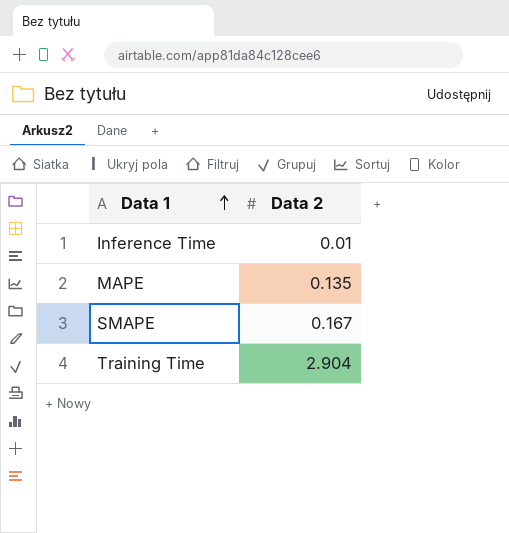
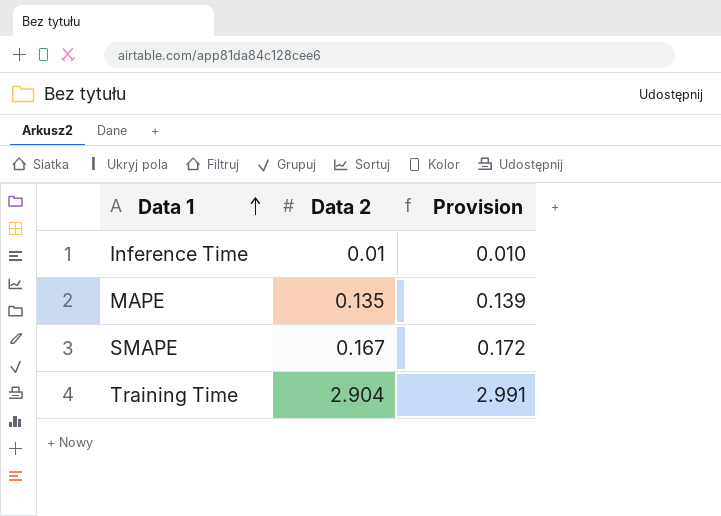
column Provision | formula: none -> [Data 2] * 1.03

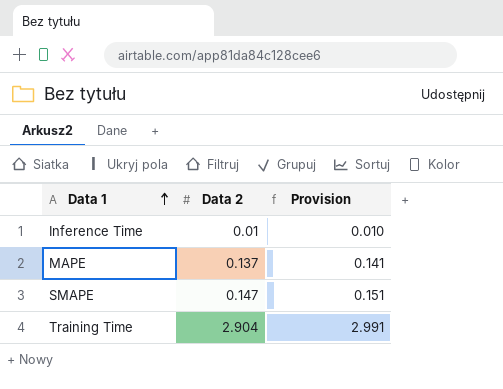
MAPE | Data 2: 0.135 -> 0.137
MAPE | Provision: 0.139 -> 0.141
SMAPE | Data 2: 0.167 -> 0.147
SMAPE | Provision: 0.172 -> 0.151

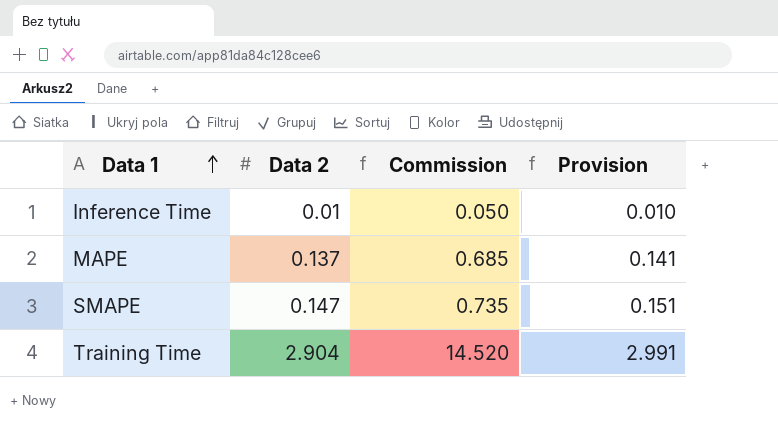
column Commission | formula: none -> [Data 2] * 5

